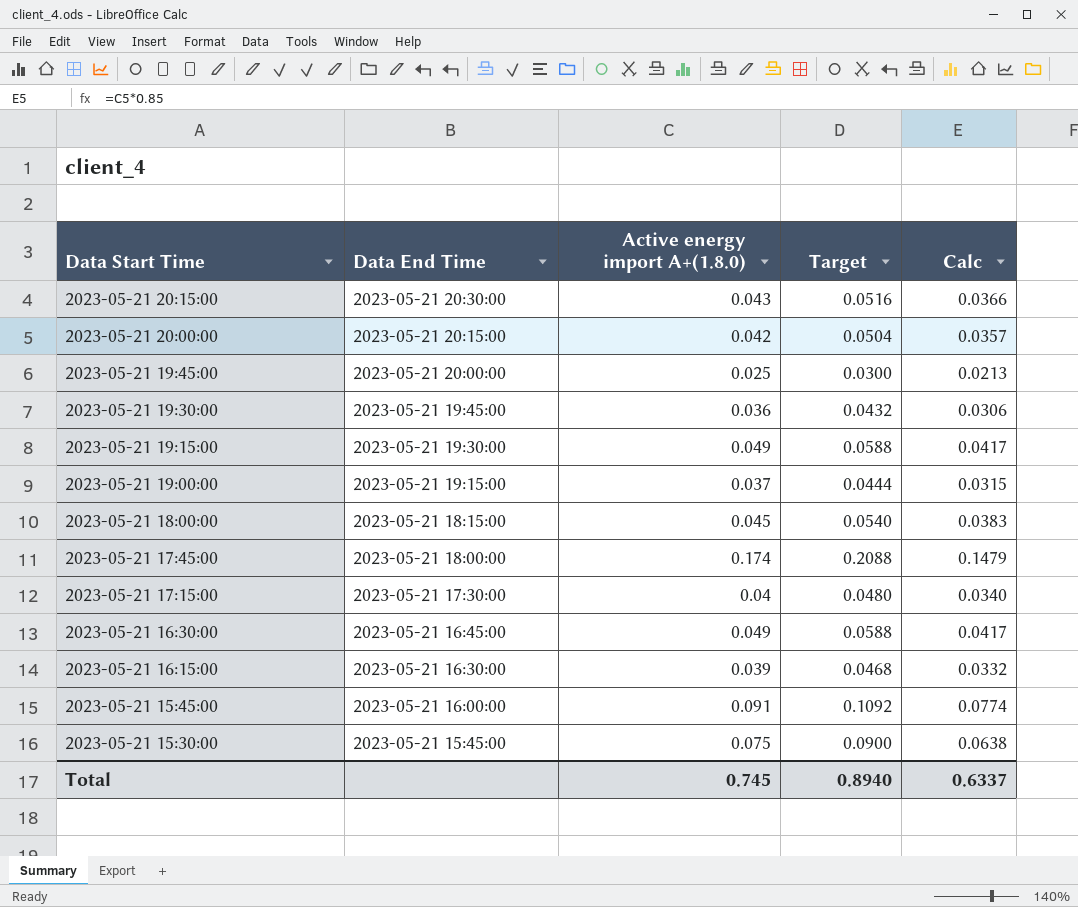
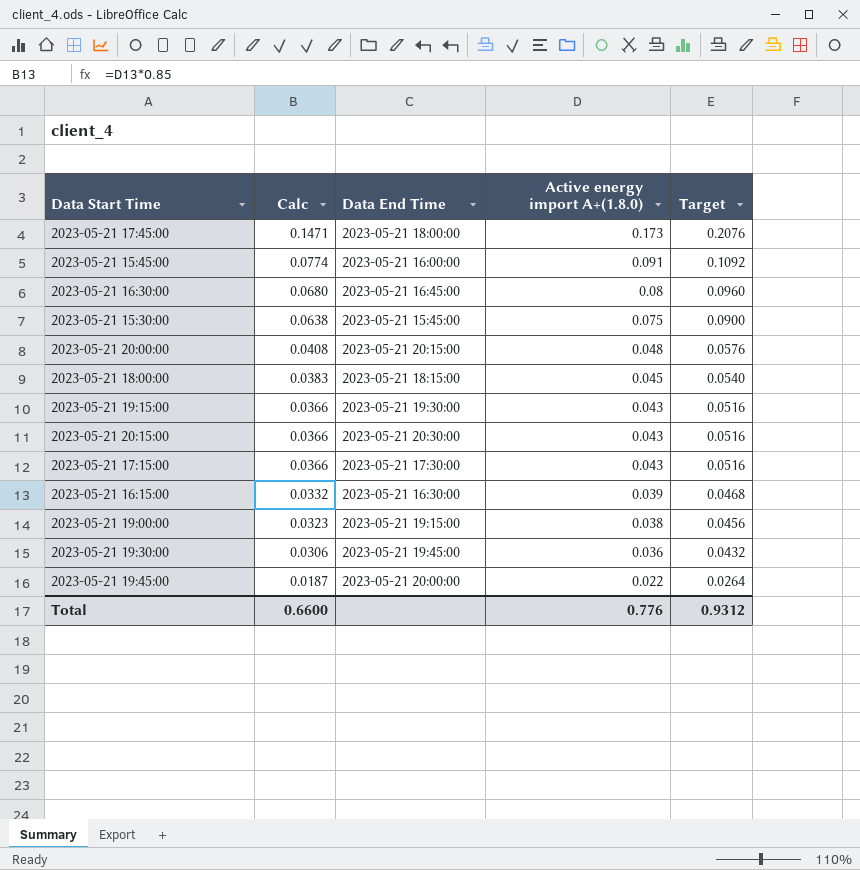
row order: Data Start Time descending -> Calc descending
column Calc | position: 5 -> 2
2023-05-21 17:45:00 | Calc: 0.1479 -> 0.1471
2023-05-21 17:45:00 | Active energy import A+(1.8.0): 0.174 -> 0.173
2023-05-21 17:45:00 | Target: 0.2088 -> 0.2076
2023-05-21 16:30:00 | Calc: 0.0417 -> 0.0680
2023-05-21 16:30:00 | Active energy import A+(1.8.0): 0.049 -> 0.08
2023-05-21 16:30:00 | Target: 0.0588 -> 0.0960
2023-05-21 20:00:00 | Calc: 0.0357 -> 0.0408
2023-05-21 20:00:00 | Active energy import A+(1.8.0): 0.042 -> 0.048
2023-05-21 20:00:00 | Target: 0.0504 -> 0.0576
2023-05-21 19:15:00 | Calc: 0.0417 -> 0.0366
2023-05-21 19:15:00 | Active energy import A+(1.8.0): 0.049 -> 0.043
2023-05-21 19:15:00 | Target: 0.0588 -> 0.0516
2023-05-21 17:15:00 | Calc: 0.0340 -> 0.0366
2023-05-21 17:15:00 | Active energy import A+(1.8.0): 0.04 -> 0.043
2023-05-21 17:15:00 | Target: 0.0480 -> 0.0516
2023-05-21 19:00:00 | Calc: 0.0315 -> 0.0323
2023-05-21 19:00:00 | Active energy import A+(1.8.0): 0.037 -> 0.038
2023-05-21 19:00:00 | Target: 0.0444 -> 0.0456
2023-05-21 19:45:00 | Calc: 0.0213 -> 0.0187
2023-05-21 19:45:00 | Active energy import A+(1.8.0): 0.025 -> 0.022
2023-05-21 19:45:00 | Target: 0.0300 -> 0.0264
Total | Calc: 0.6337 -> 0.6600
Total | Active energy import A+(1.8.0): 0.745 -> 0.776
Total | Target: 0.8940 -> 0.9312

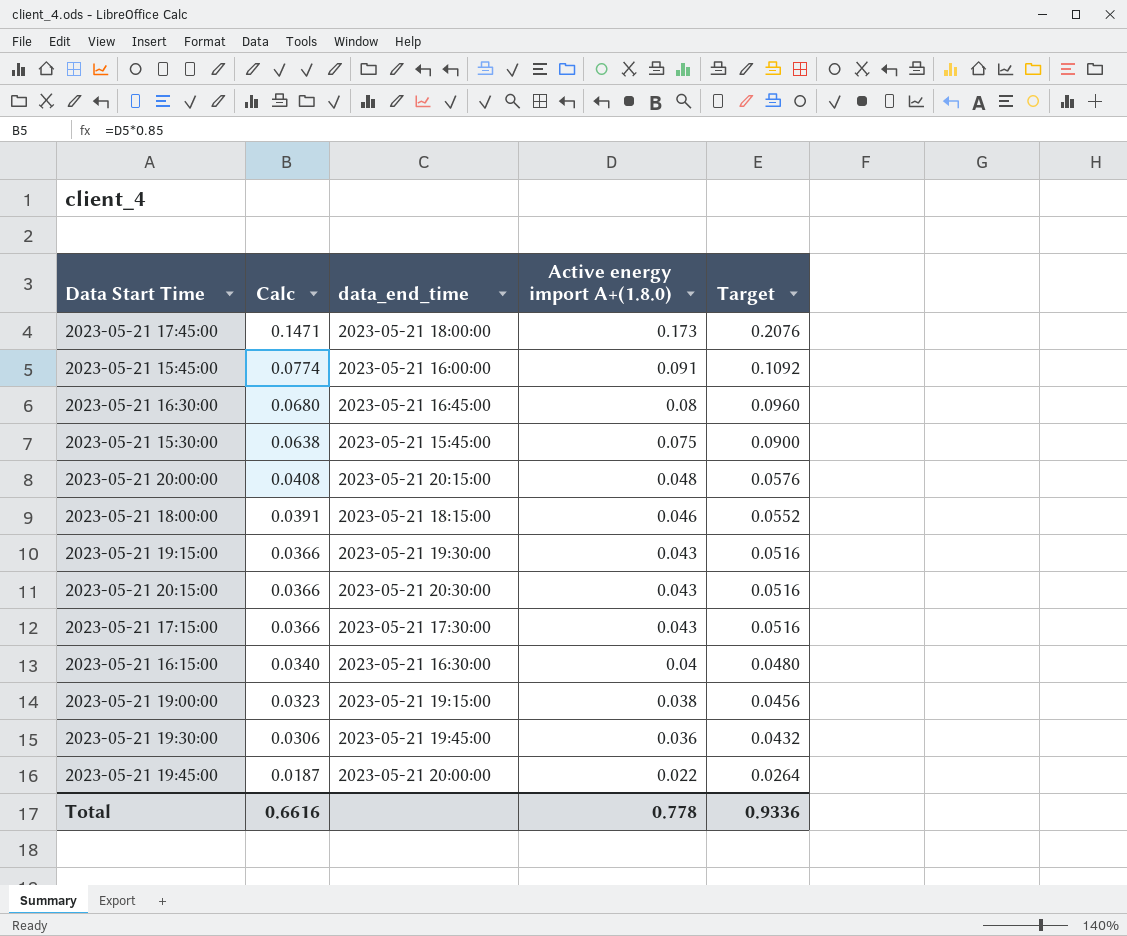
column name: Data End Time -> data_end_time
2023-05-21 18:00:00 | Calc: 0.0383 -> 0.0391
2023-05-21 18:00:00 | Active energy import A+(1.8.0): 0.045 -> 0.046
2023-05-21 18:00:00 | Target: 0.0540 -> 0.0552
2023-05-21 16:15:00 | Calc: 0.0332 -> 0.0340
2023-05-21 16:15:00 | Active energy import A+(1.8.0): 0.039 -> 0.04
2023-05-21 16:15:00 | Target: 0.0468 -> 0.0480
Total | Calc: 0.6600 -> 0.6616
Total | Active energy import A+(1.8.0): 0.776 -> 0.778
Total | Target: 0.9312 -> 0.9336

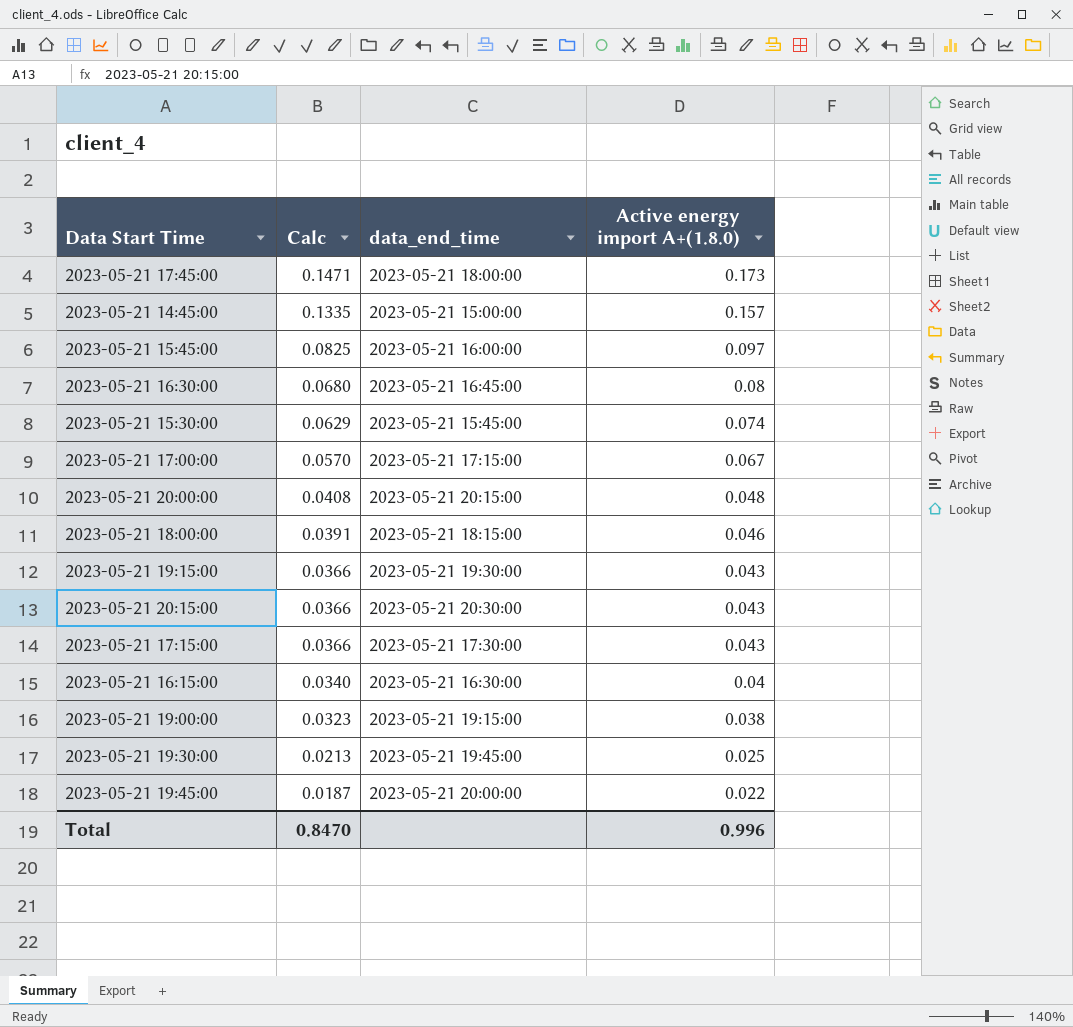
column Target | formula: [Active energy import A+(1.8.0)] * 1.2 -> none
row 2023-05-21 14:45:00: none -> 0.1335 | 2023-05-21 15:00:00 | 0.157
2023-05-21 15:45:00 | Calc: 0.0774 -> 0.0825
2023-05-21 15:45:00 | Active energy import A+(1.8.0): 0.091 -> 0.097
2023-05-21 15:30:00 | Calc: 0.0638 -> 0.0629
2023-05-21 15:30:00 | Active energy import A+(1.8.0): 0.075 -> 0.074
row 2023-05-21 17:00:00: none -> 0.0570 | 2023-05-21 17:15:00 | 0.067
2023-05-21 19:30:00 | Calc: 0.0306 -> 0.0213
2023-05-21 19:30:00 | Active energy import A+(1.8.0): 0.036 -> 0.025
Total | Calc: 0.6616 -> 0.8470
Total | Active energy import A+(1.8.0): 0.778 -> 0.996

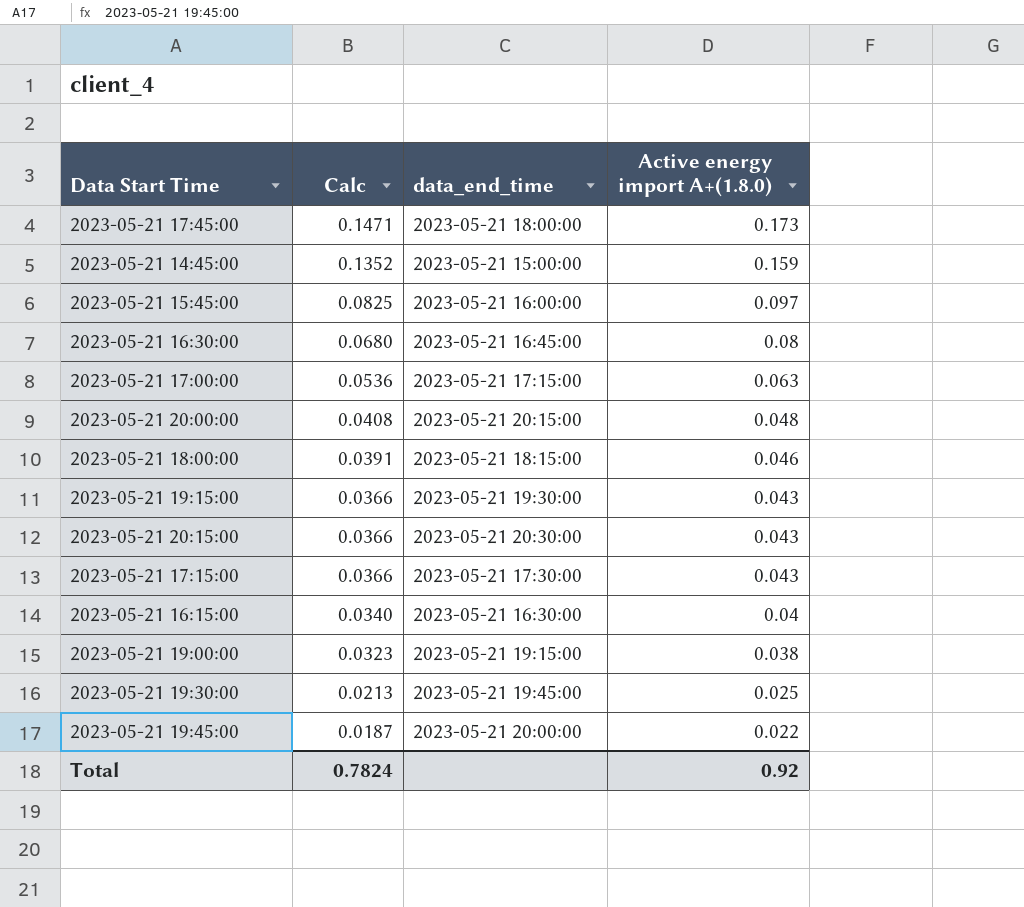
row 2023-05-21 15:30:00: 0.0629 | 2023-05-21 15:45:00 | 0.074 -> none
2023-05-21 14:45:00 | Calc: 0.1335 -> 0.1352
2023-05-21 14:45:00 | Active energy import A+(1.8.0): 0.157 -> 0.159
2023-05-21 17:00:00 | Calc: 0.0570 -> 0.0536
2023-05-21 17:00:00 | Active energy import A+(1.8.0): 0.067 -> 0.063
Total | Calc: 0.8470 -> 0.7824
Total | Active energy import A+(1.8.0): 0.996 -> 0.92

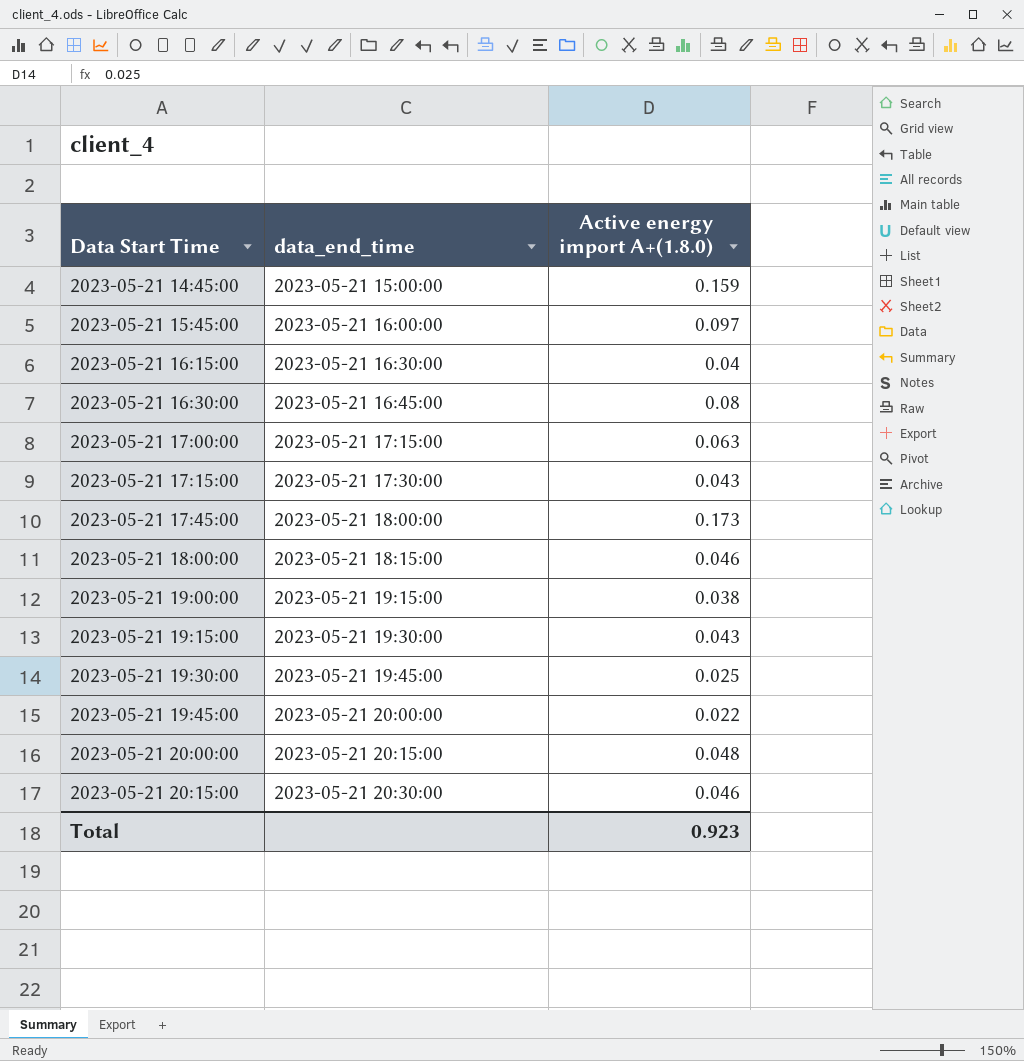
row order: Calc descending -> Data Start Time ascending
column Calc | formula: [Active energy import A+(1.8.0)] * 0.85 -> none
2023-05-21 20:15:00 | Active energy import A+(1.8.0): 0.043 -> 0.046
Total | Active energy import A+(1.8.0): 0.92 -> 0.923

